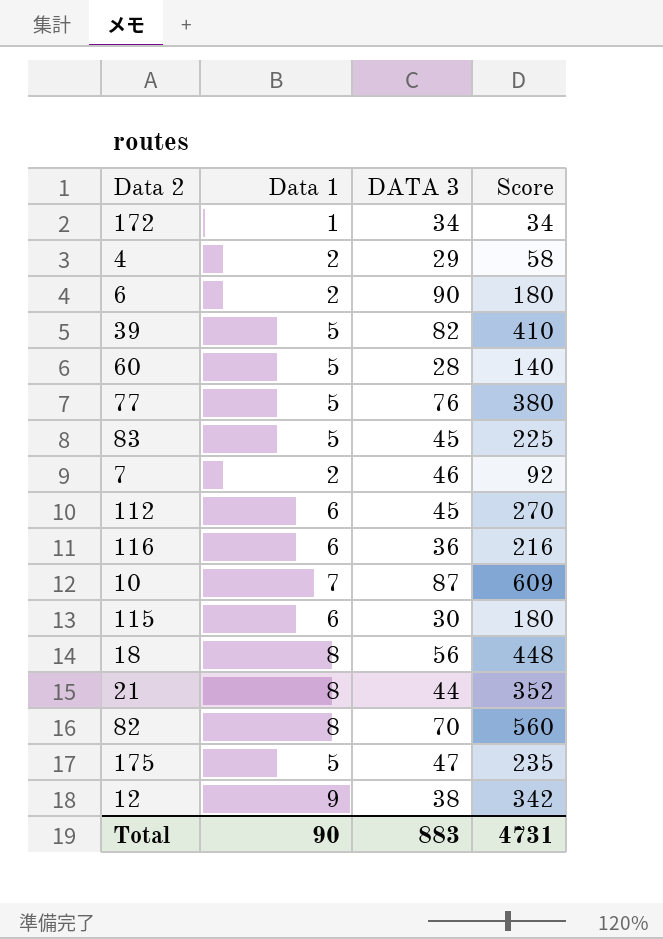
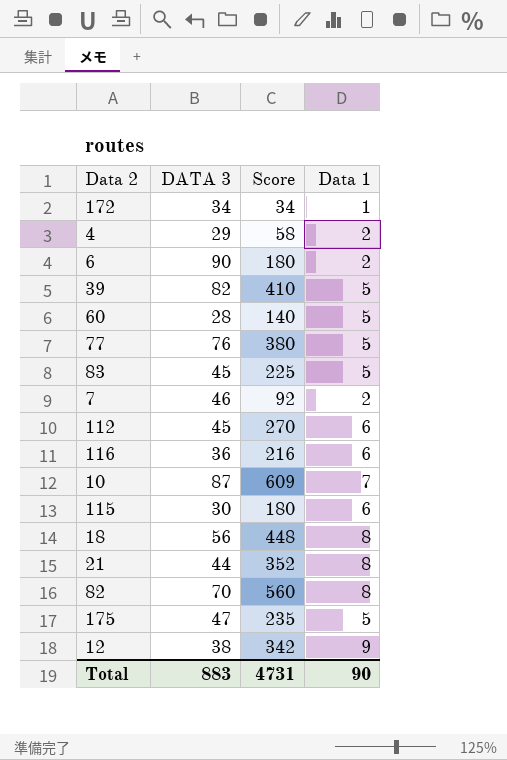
column Data 1 | position: 2 -> 4

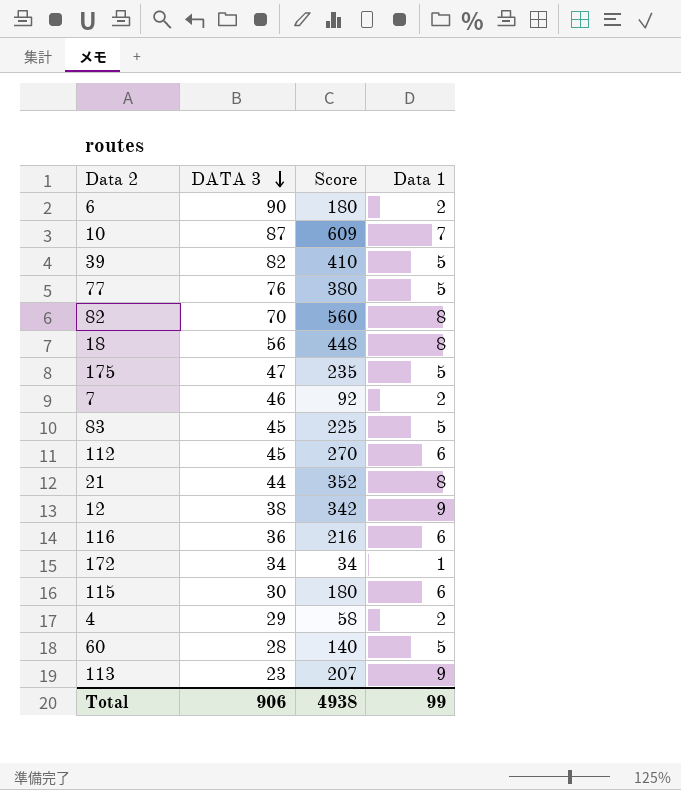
row order: none -> DATA 3 descending
row 113: none -> 23 | 207 | 9
Total | DATA 3: 883 -> 906
Total | Score: 4731 -> 4938
Total | Data 1: 90 -> 99

